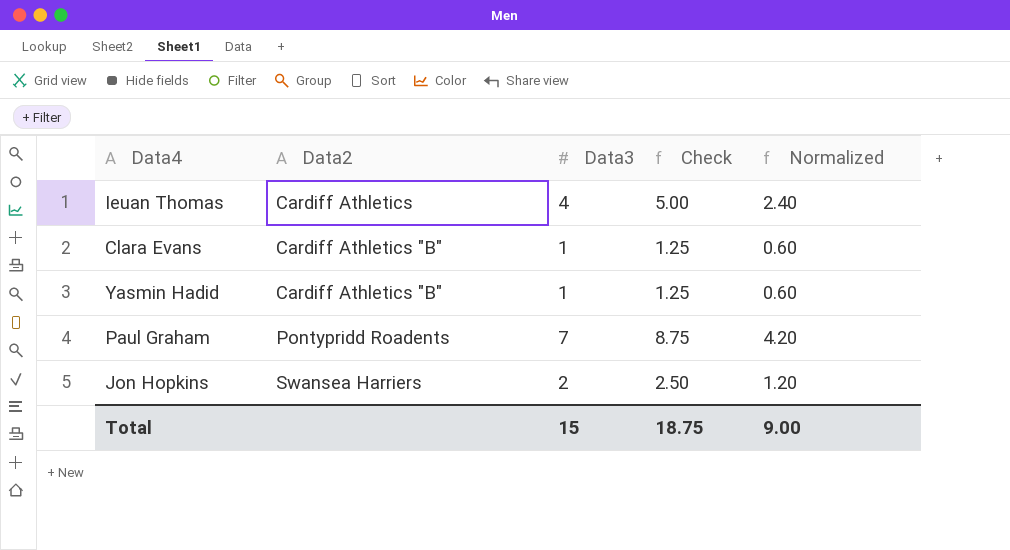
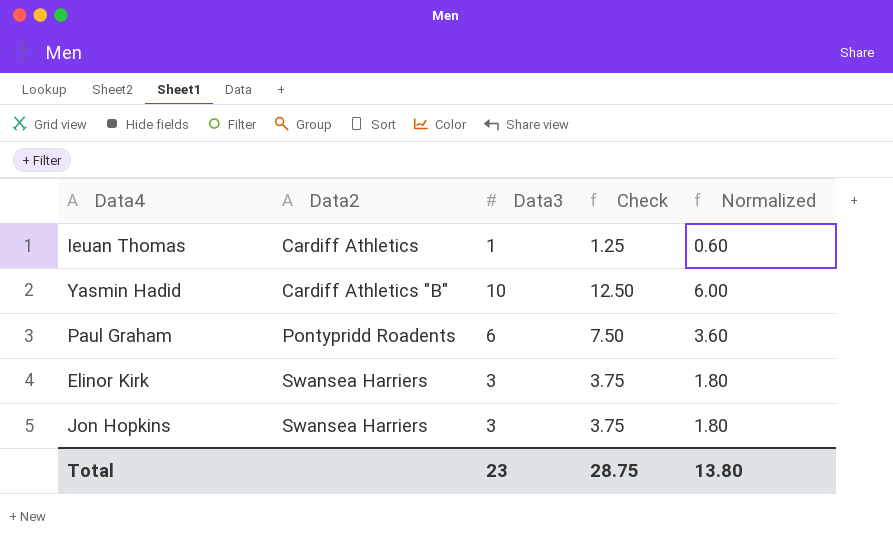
row Clara Evans: Cardiff Athletics "B" | 1 | 1.25 | 0.60 -> none
Ieuan Thomas | Data3: 4 -> 1
Ieuan Thomas | Check: 5.00 -> 1.25
Ieuan Thomas | Normalized: 2.40 -> 0.60
Yasmin Hadid | Data3: 1 -> 10
Yasmin Hadid | Check: 1.25 -> 12.50
Yasmin Hadid | Normalized: 0.60 -> 6.00
Paul Graham | Data3: 7 -> 6
Paul Graham | Check: 8.75 -> 7.50
Paul Graham | Normalized: 4.20 -> 3.60
row Elinor Kirk: none -> Swansea Harriers | 3 | 3.75 | 1.80
Jon Hopkins | Data3: 2 -> 3
Jon Hopkins | Check: 2.50 -> 3.75
Jon Hopkins | Normalized: 1.20 -> 1.80
Total | Data3: 15 -> 23
Total | Check: 18.75 -> 28.75
Total | Normalized: 9.00 -> 13.80

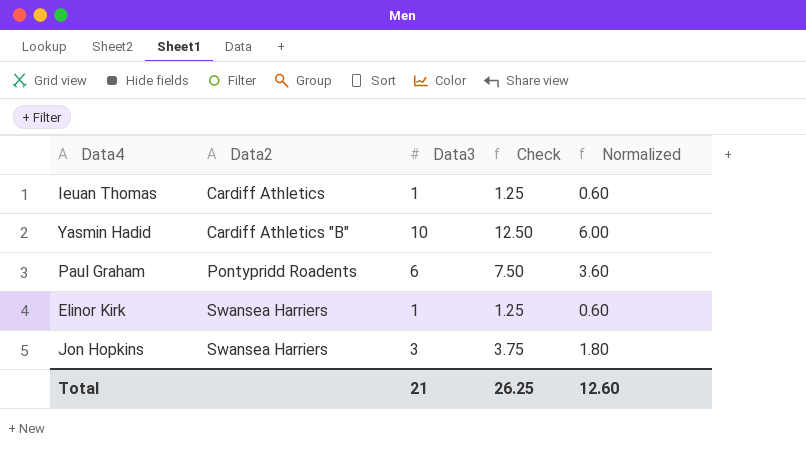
Elinor Kirk | Data3: 3 -> 1
Elinor Kirk | Check: 3.75 -> 1.25
Elinor Kirk | Normalized: 1.80 -> 0.60
Total | Data3: 23 -> 21
Total | Check: 28.75 -> 26.25
Total | Normalized: 13.80 -> 12.60

